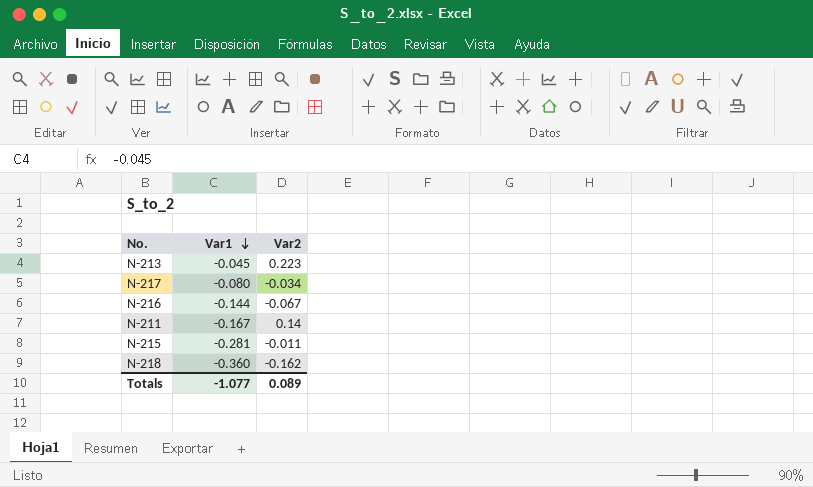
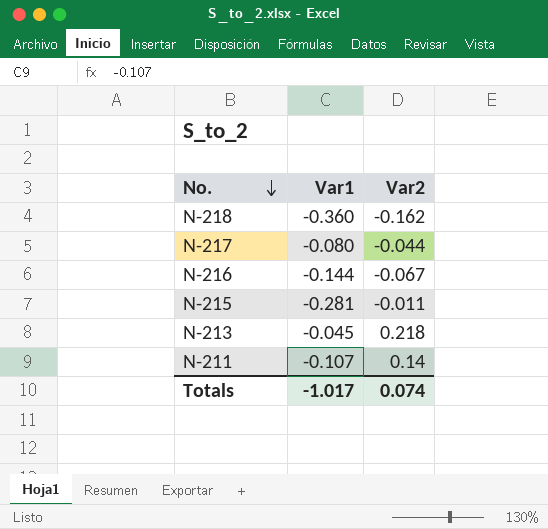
row order: Var1 descending -> No. descending
N-217 | Var2: -0.034 -> -0.044
N-213 | Var2: 0.223 -> 0.218
N-211 | Var1: -0.167 -> -0.107
Totals | Var1: -1.077 -> -1.017
Totals | Var2: 0.089 -> 0.074

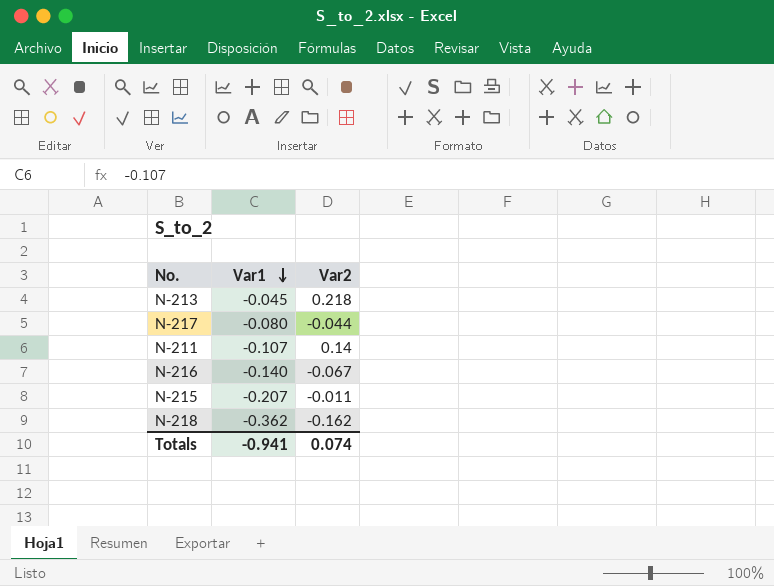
row order: No. descending -> Var1 descending
N-216 | Var1: -0.144 -> -0.140
N-215 | Var1: -0.281 -> -0.207
N-218 | Var1: -0.360 -> -0.362
Totals | Var1: -1.017 -> -0.941

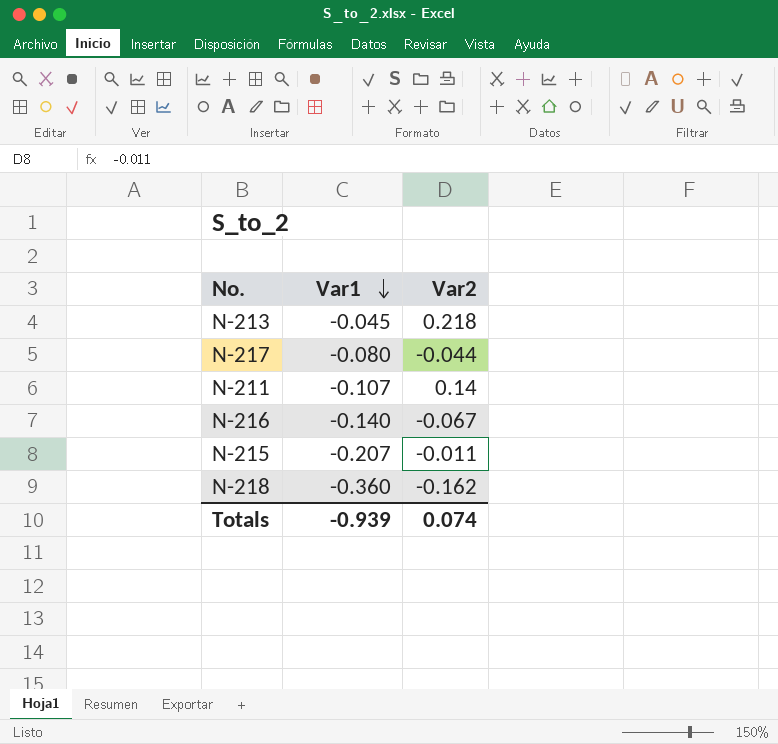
N-218 | Var1: -0.362 -> -0.360
Totals | Var1: -0.941 -> -0.939

